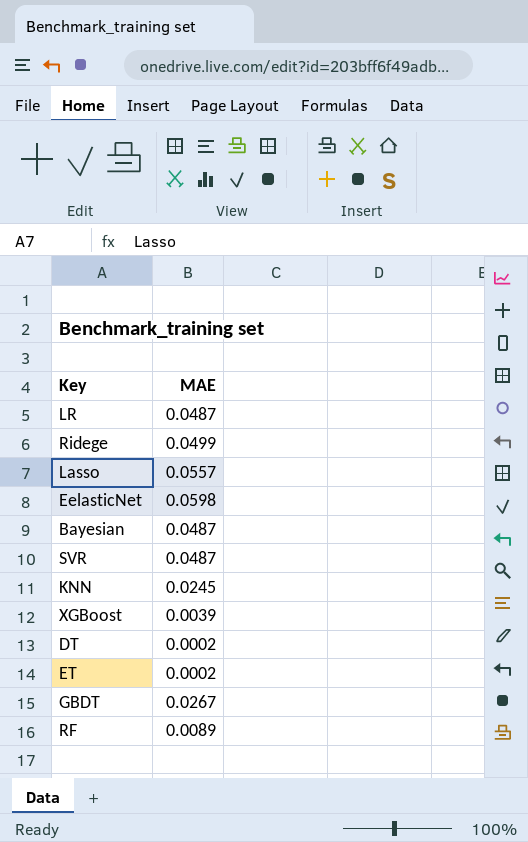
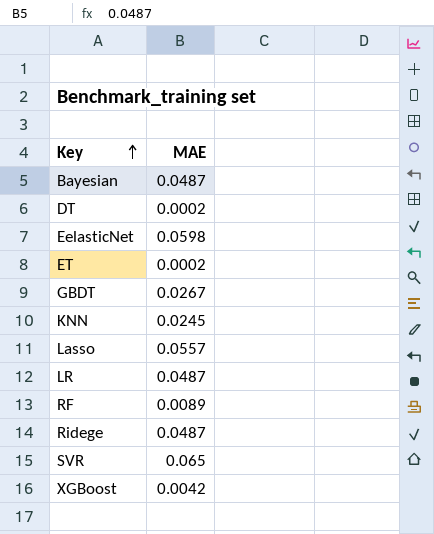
row order: none -> Key ascending
Ridege | MAE: 0.0499 -> 0.0487
SVR | MAE: 0.0487 -> 0.065
XGBoost | MAE: 0.0039 -> 0.0042

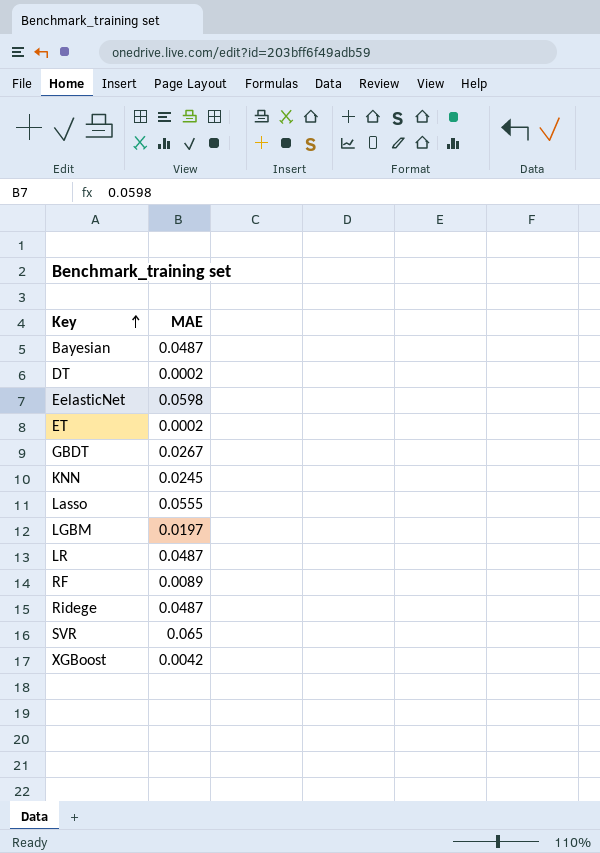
Lasso | MAE: 0.0557 -> 0.0555
row LGBM: none -> 0.0197

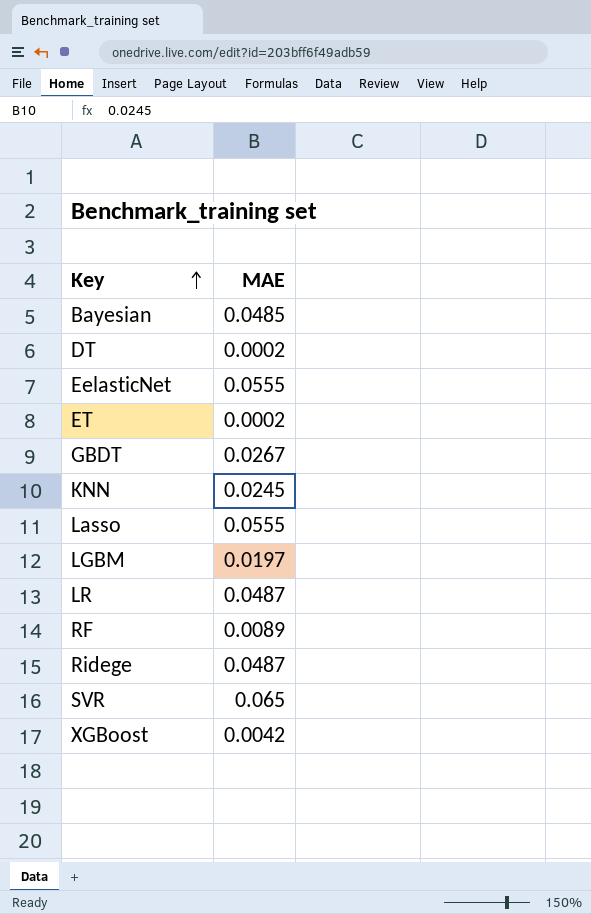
Bayesian | MAE: 0.0487 -> 0.0485
EelasticNet | MAE: 0.0598 -> 0.0555

